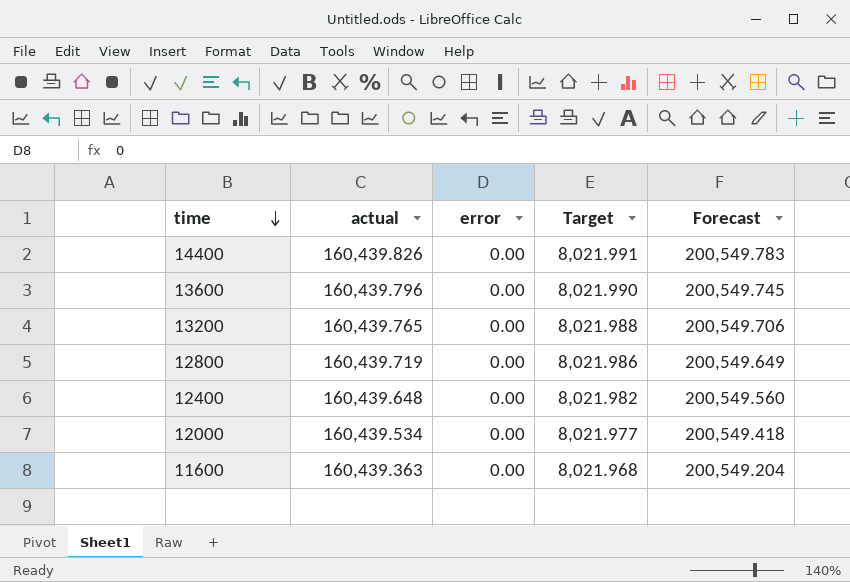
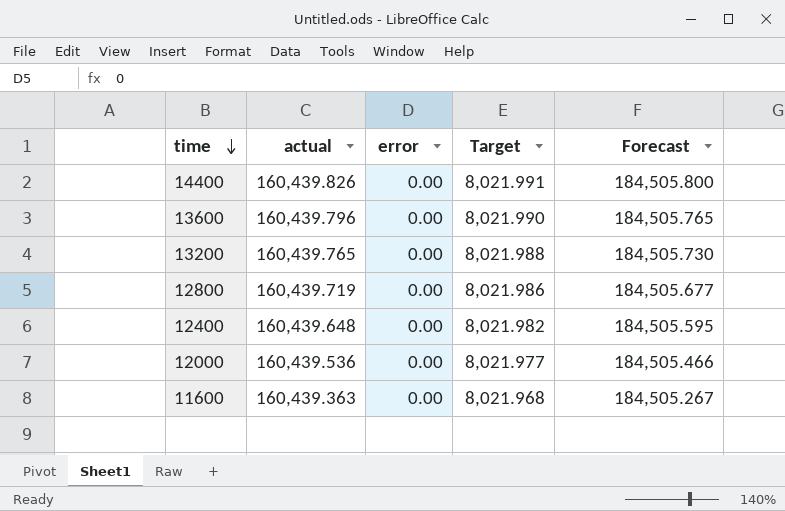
column Forecast | formula: [actual] * 1.25 -> [actual] * 1.15
12000 | actual: 160,439.534 -> 160,439.536

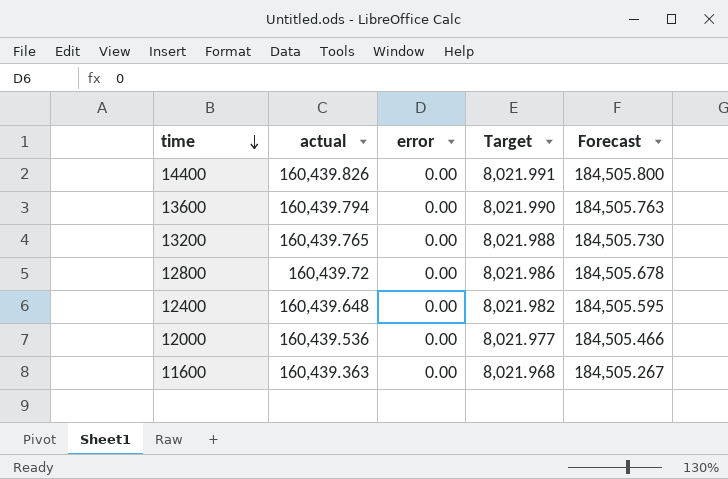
13600 | actual: 160,439.796 -> 160,439.794
13600 | Forecast: 184,505.765 -> 184,505.763
12800 | actual: 160,439.719 -> 160,439.72
12800 | Forecast: 184,505.677 -> 184,505.678

